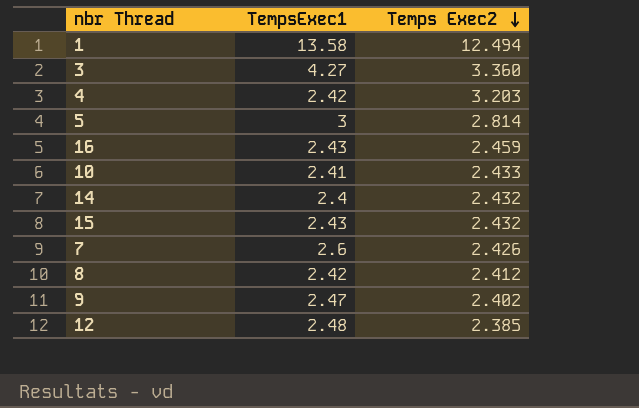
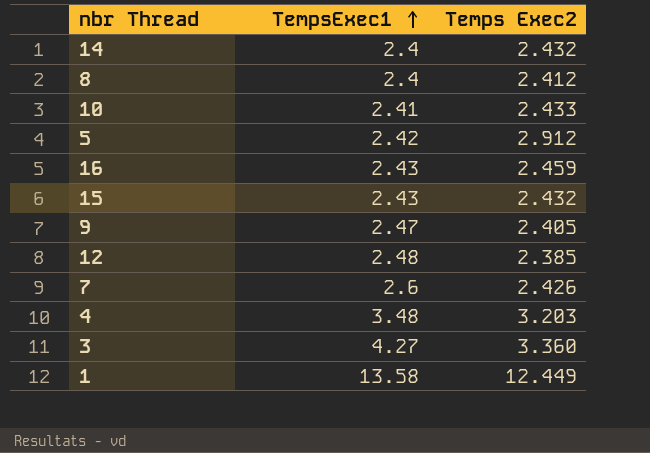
row order: Temps Exec2 descending -> TempsExec1 ascending
8 | TempsExec1: 2.42 -> 2.4
5 | TempsExec1: 3 -> 2.42
5 | Temps Exec2: 2.814 -> 2.912
9 | Temps Exec2: 2.402 -> 2.405
4 | TempsExec1: 2.42 -> 3.48
1 | Temps Exec2: 12.494 -> 12.449

